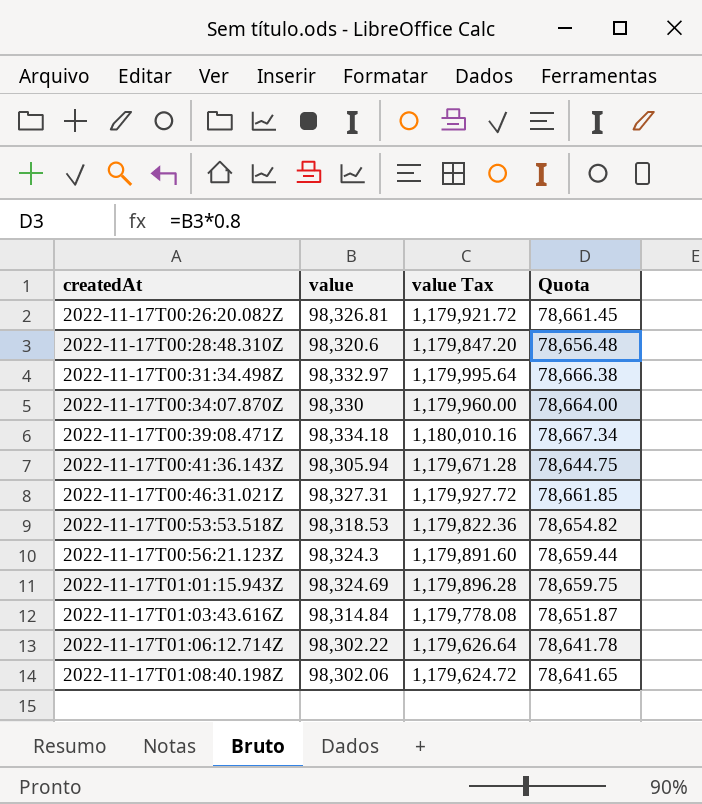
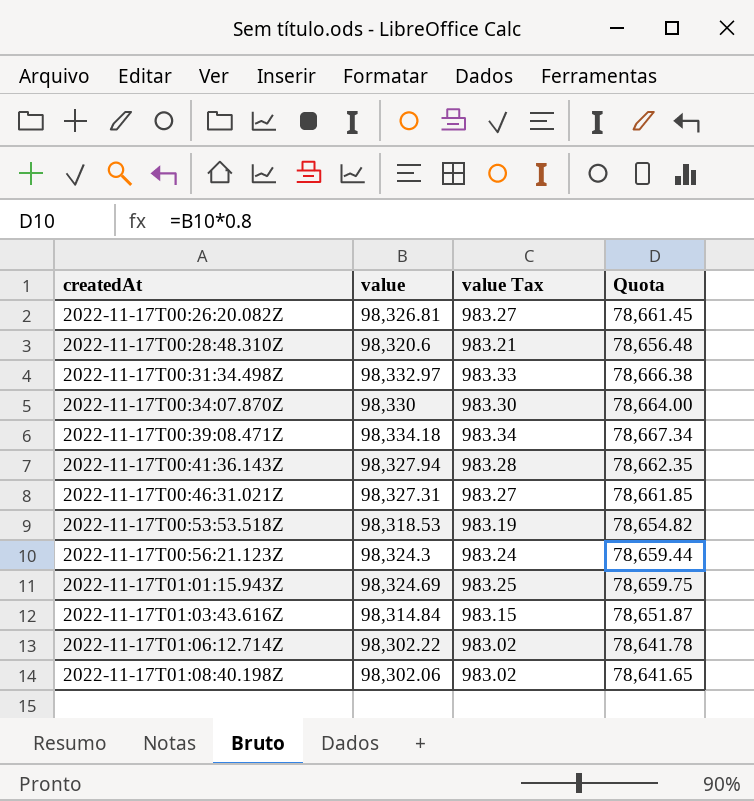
column value Tax | formula: [value] * 12 -> [value] * 0.01
2022-11-17T00:41:36.143Z | value: 98,305.94 -> 98,327.94
2022-11-17T00:41:36.143Z | Quota: 78,644.75 -> 78,662.35

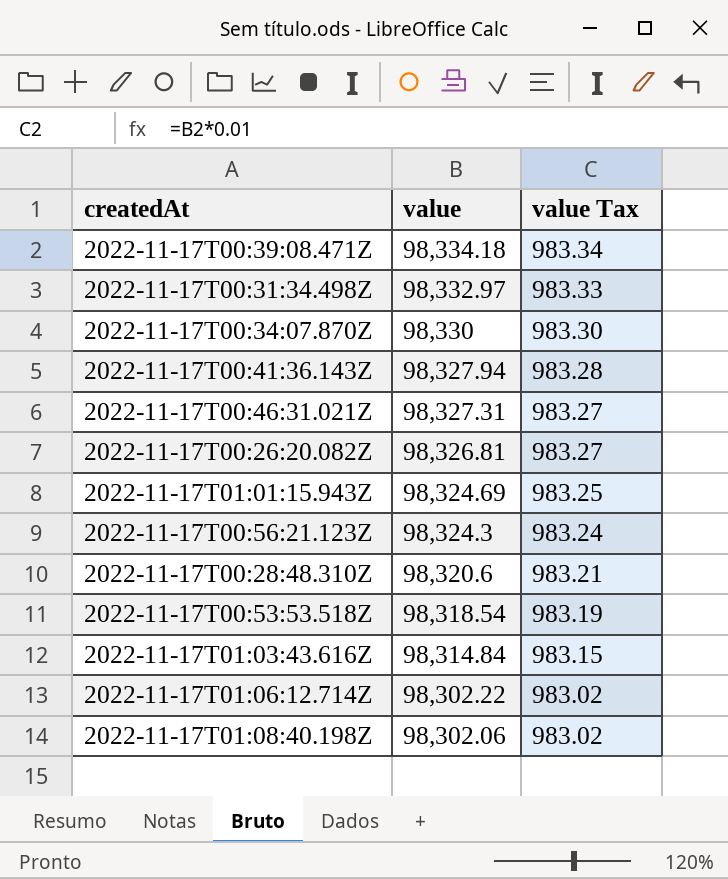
row order: createdAt ascending -> value descending
column Quota | formula: [value] * 0.8 -> none
2022-11-17T00:53:53.518Z | value: 98,318.53 -> 98,318.54

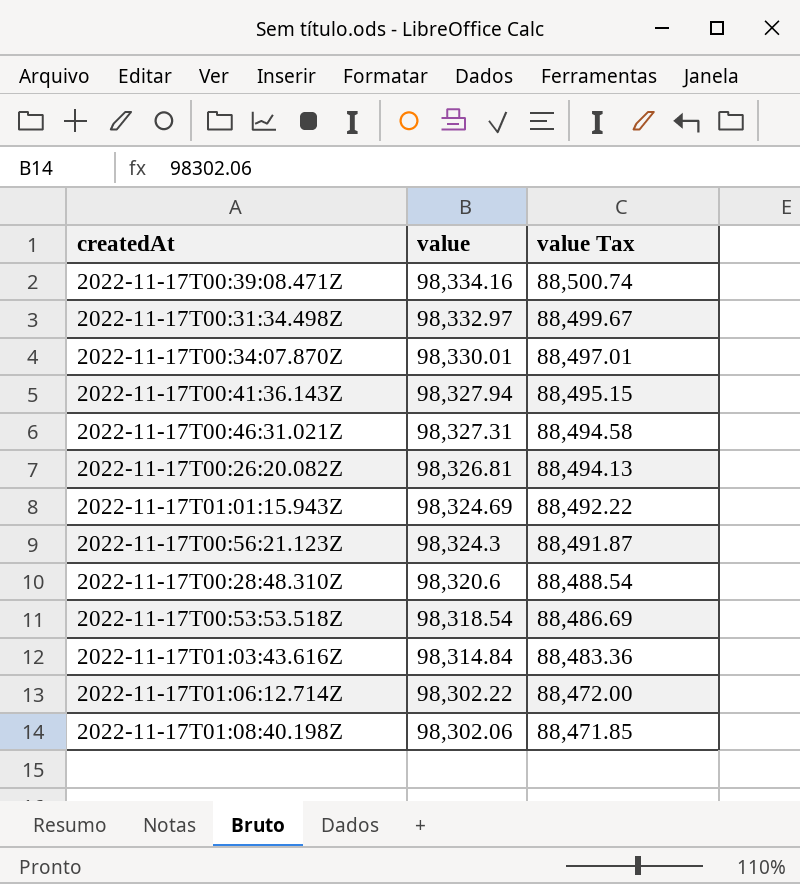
column value Tax | formula: [value] * 0.01 -> [value] * 0.9
2022-11-17T00:39:08.471Z | value: 98,334.18 -> 98,334.16
2022-11-17T00:34:07.870Z | value: 98,330 -> 98,330.01

